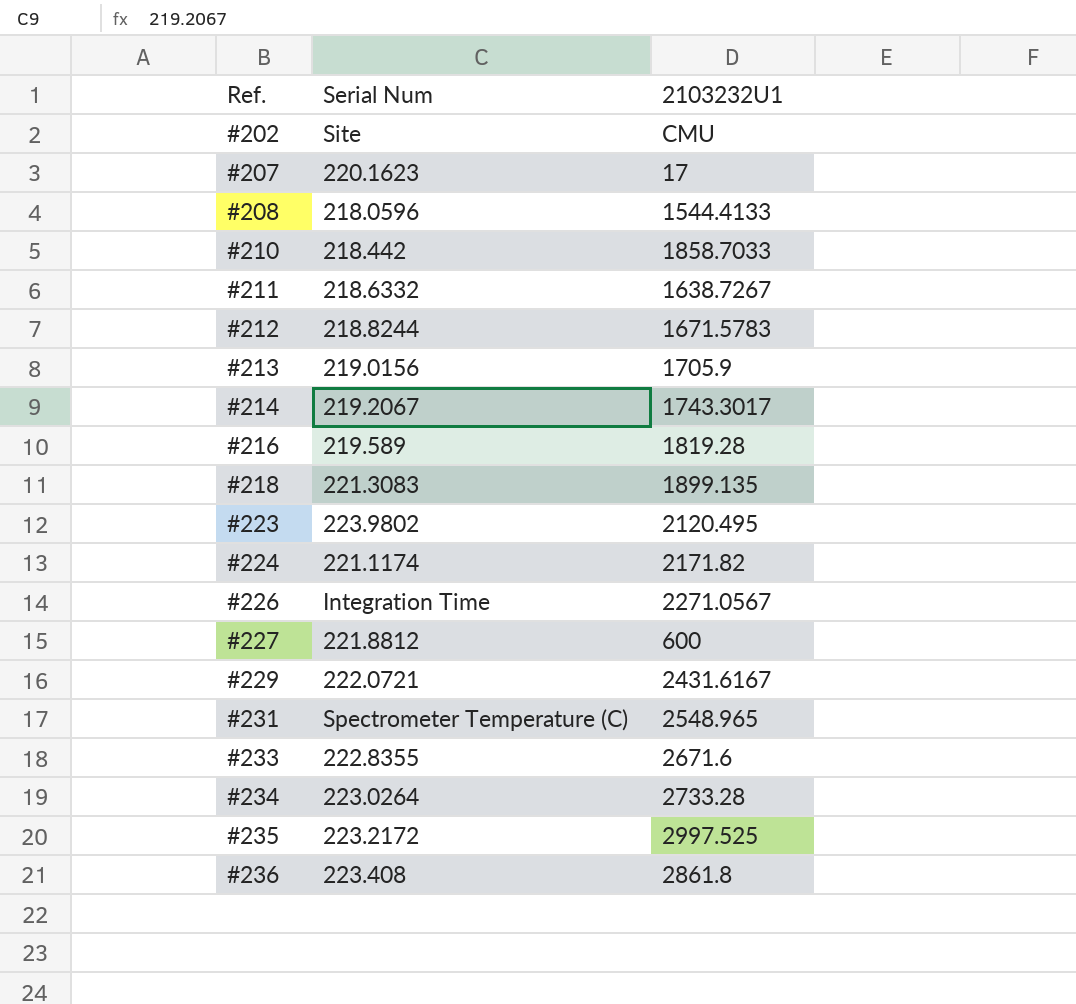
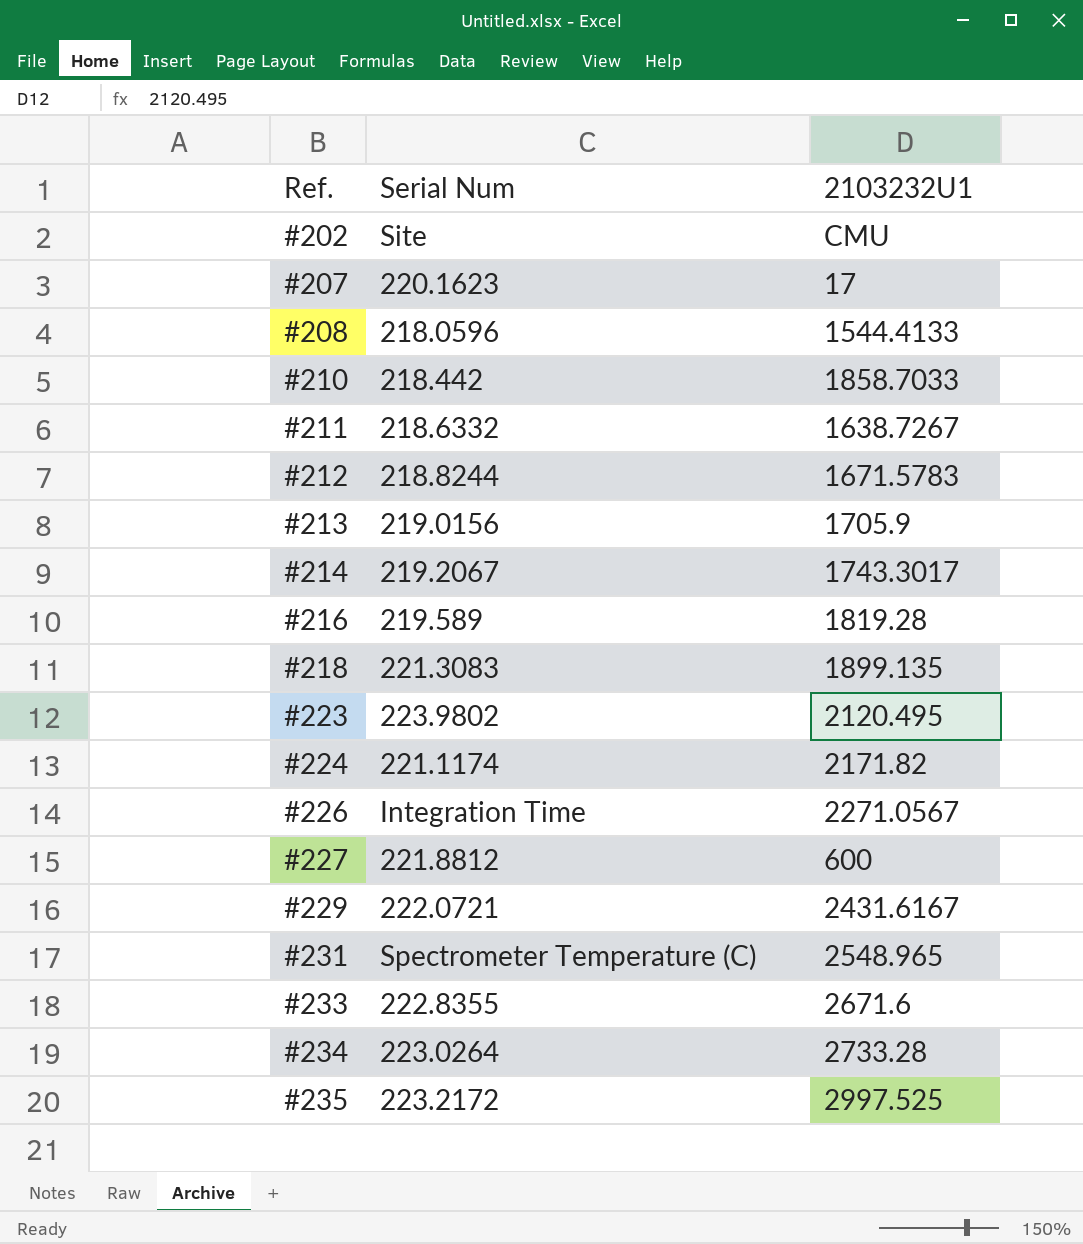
row #236: 223.408 | 2861.8 -> none

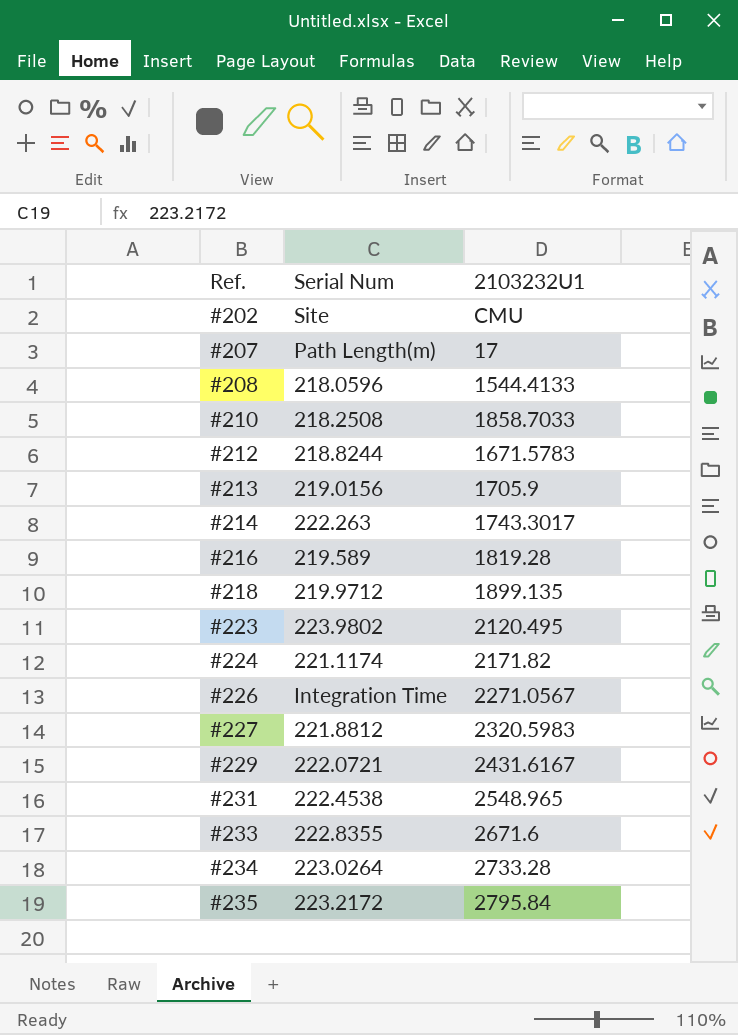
row #211: 218.6332 | 1638.7267 -> none
#207 | Serial Num: 220.1623 -> Path Length(m)
#210 | Serial Num: 218.442 -> 218.2508
#214 | Serial Num: 219.2067 -> 222.263
#218 | Serial Num: 221.3083 -> 219.9712
#227 | 2103232U1: 600 -> 2320.5983
#231 | Serial Num: Spectrometer Temperature (C) -> 222.4538
#235 | 2103232U1: 2997.525 -> 2795.84

